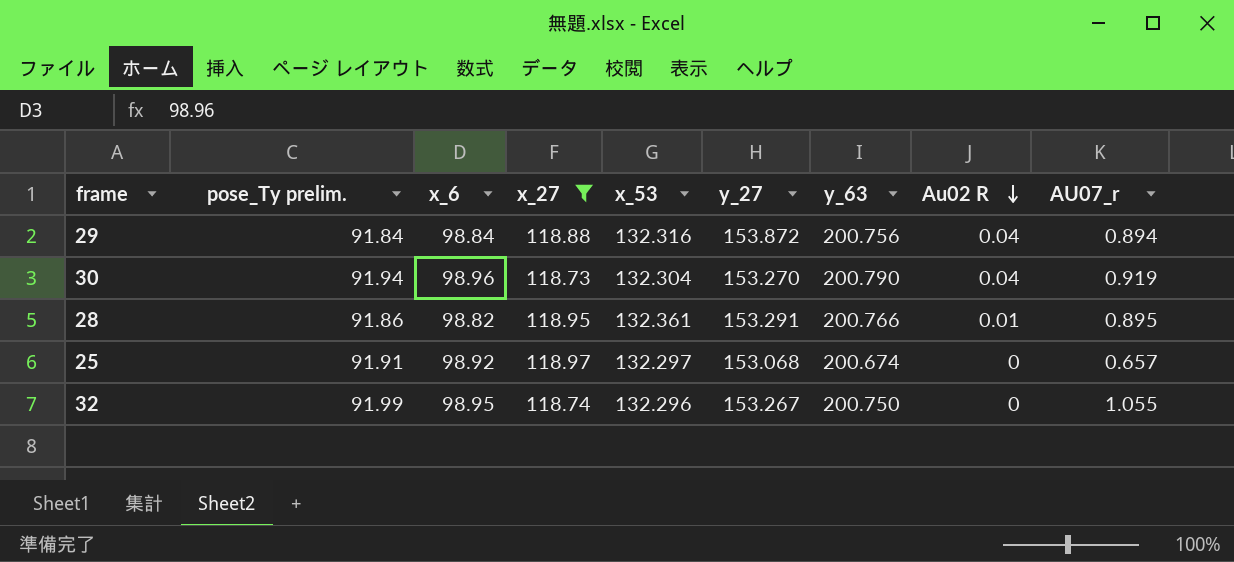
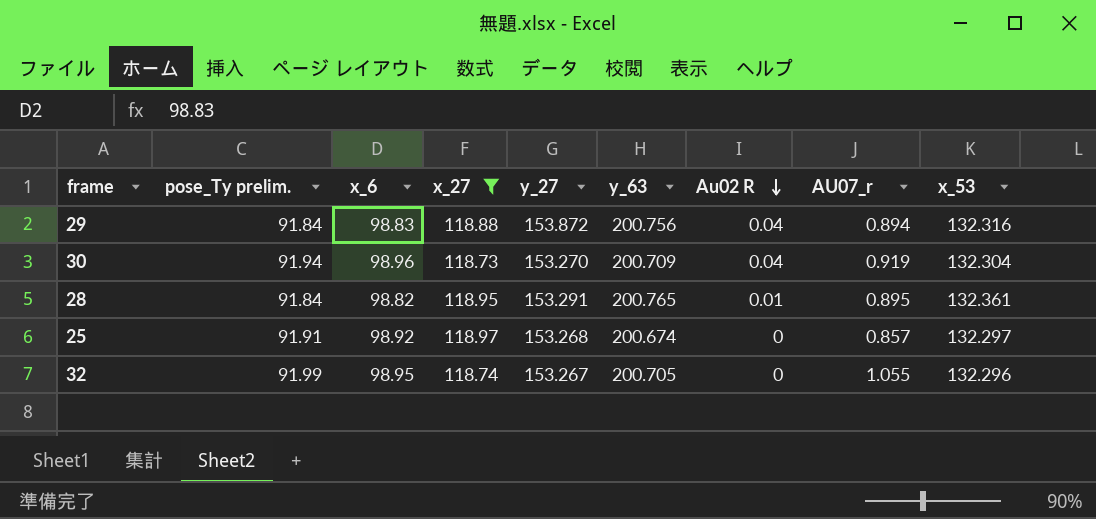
column x_53 | position: 5 -> 9
29 | x_6: 98.84 -> 98.83
30 | y_63: 200.790 -> 200.709
28 | pose_Ty prelim.: 91.86 -> 91.84
28 | y_63: 200.766 -> 200.765
25 | y_27: 153.068 -> 153.268
25 | AU07_r: 0.657 -> 0.857
32 | y_63: 200.750 -> 200.705

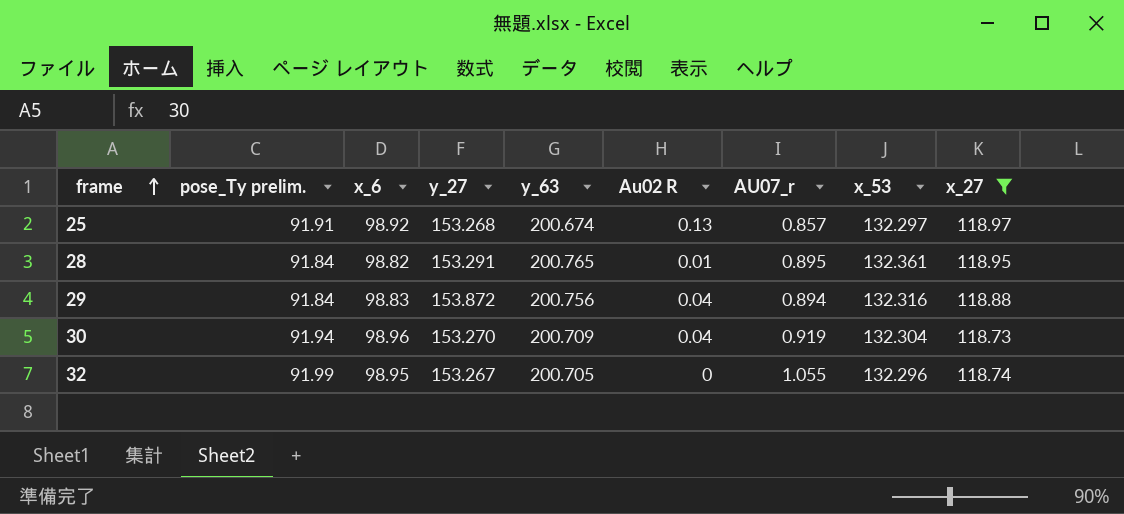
row order: Au02 R descending -> frame ascending
column x_27 | position: 4 -> 9
25 | Au02 R: 0 -> 0.13

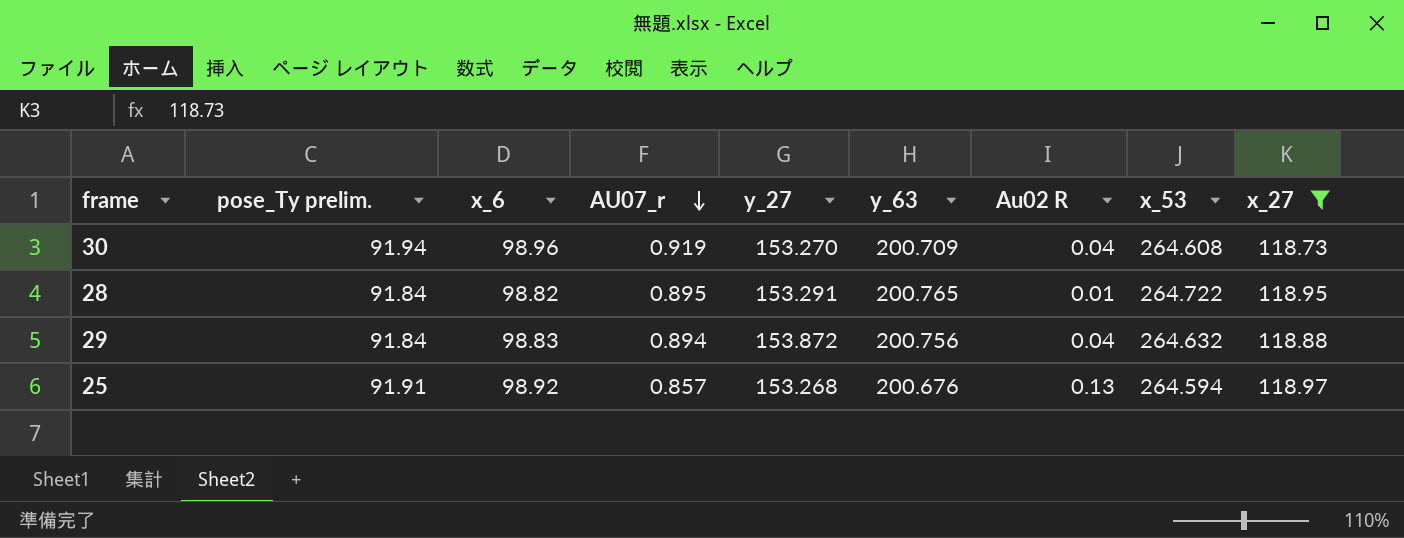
row order: frame ascending -> AU07_r descending
column AU07_r | position: 7 -> 4
row 32: 91.99 | 98.95 | 153.267 | 200.705 | 0 | 1.055 | 132.296 | 118.74 -> none
30 | x_53: 132.304 -> 264.608
28 | x_53: 132.361 -> 264.722
29 | x_53: 132.316 -> 264.632
25 | y_63: 200.674 -> 200.676
25 | x_53: 132.297 -> 264.594

